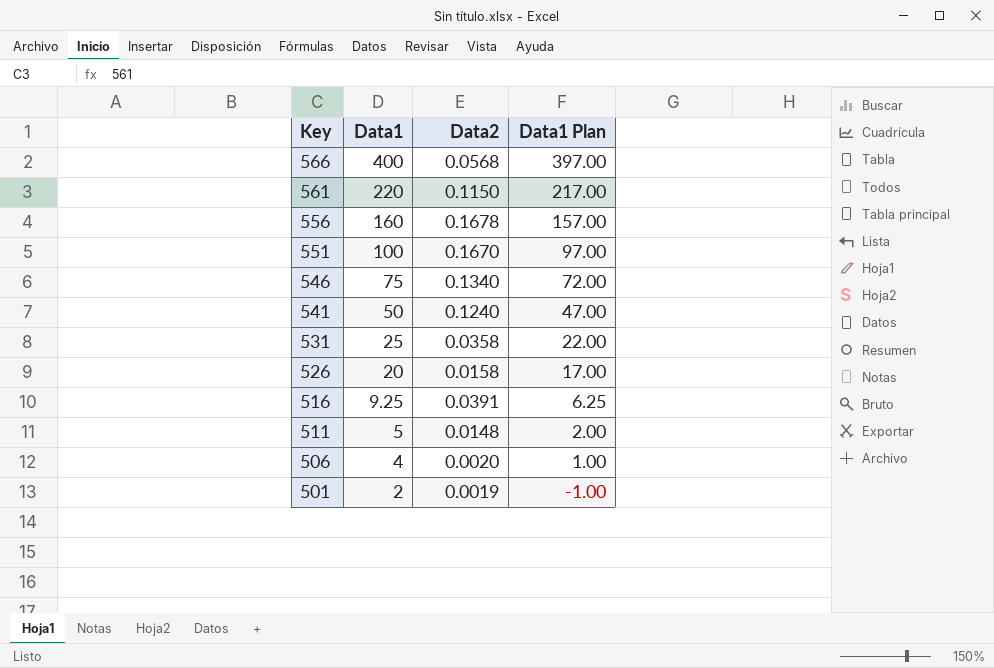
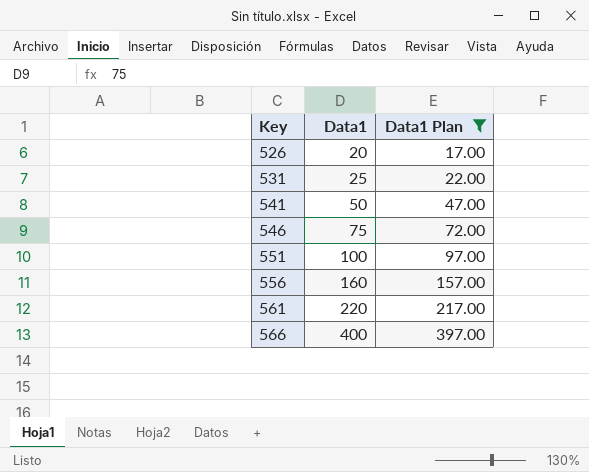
filter: none -> Data1 Plan >= 17.00
row order: Key descending -> Key ascending
column Data2 | position: 3 -> none

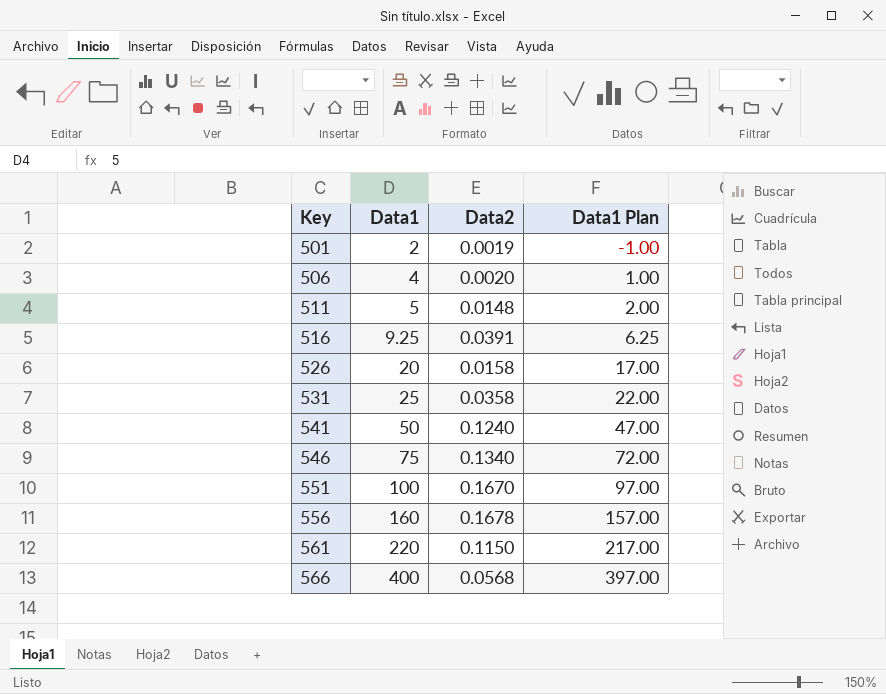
filter: Data1 Plan >= 17.00 -> none
column Data2 | position: none -> 3

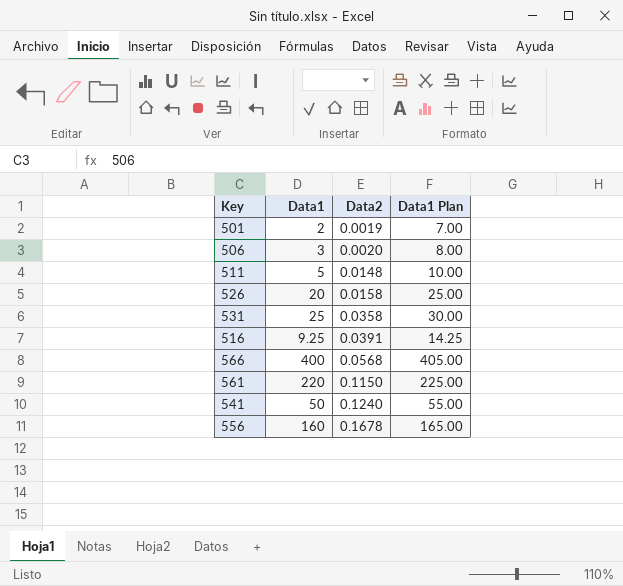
row order: Key ascending -> Data2 ascending
column Data1 Plan | formula: [Data1] - 3 -> [Data1] + 5
row 546: 75 | 0.1340 | 72.00 -> none
row 551: 100 | 0.1670 | 97.00 -> none
506 | Data1: 4 -> 3

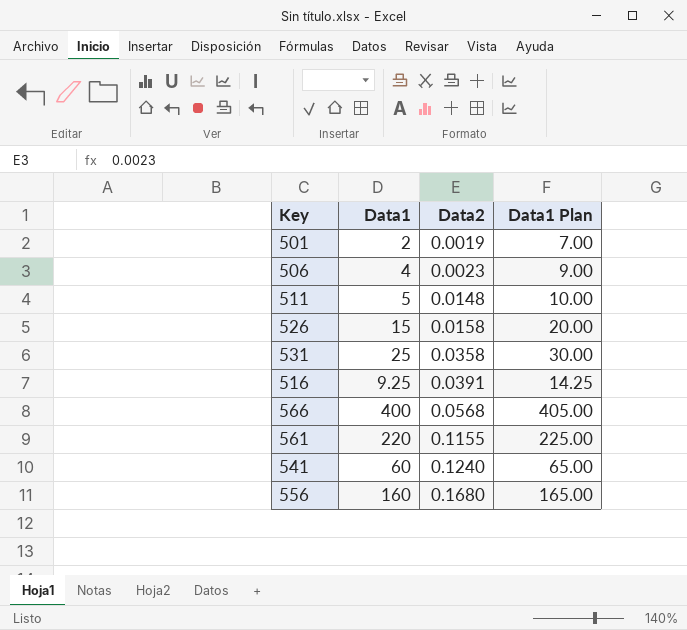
506 | Data1: 3 -> 4
506 | Data2: 0.0020 -> 0.0023
506 | Data1 Plan: 8.00 -> 9.00
526 | Data1: 20 -> 15
526 | Data1 Plan: 25.00 -> 20.00
561 | Data2: 0.1150 -> 0.1155
541 | Data1: 50 -> 60
541 | Data1 Plan: 55.00 -> 65.00
556 | Data2: 0.1678 -> 0.1680

